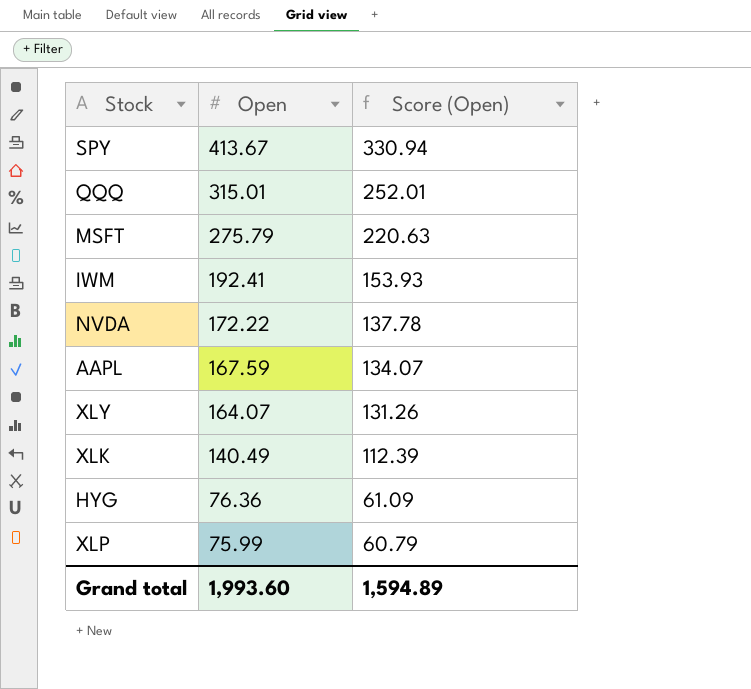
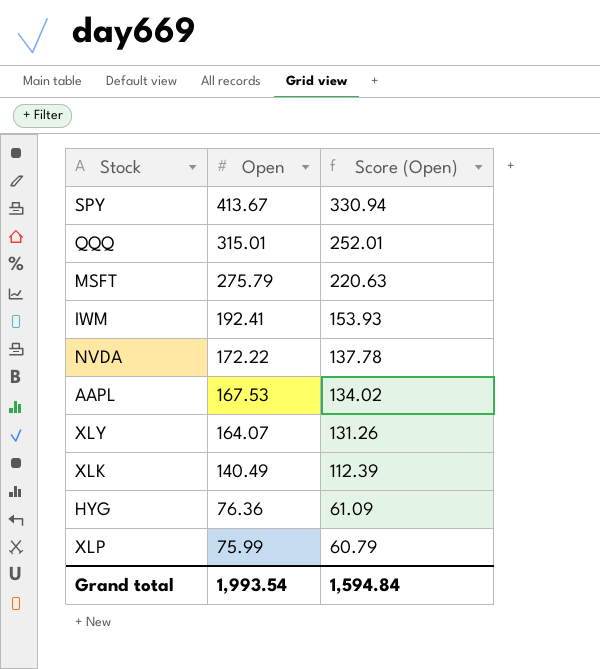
AAPL | Open: 167.59 -> 167.53
AAPL | Score (Open): 134.07 -> 134.02
Grand total | Open: 1,993.60 -> 1,993.54
Grand total | Score (Open): 1,594.89 -> 1,594.84

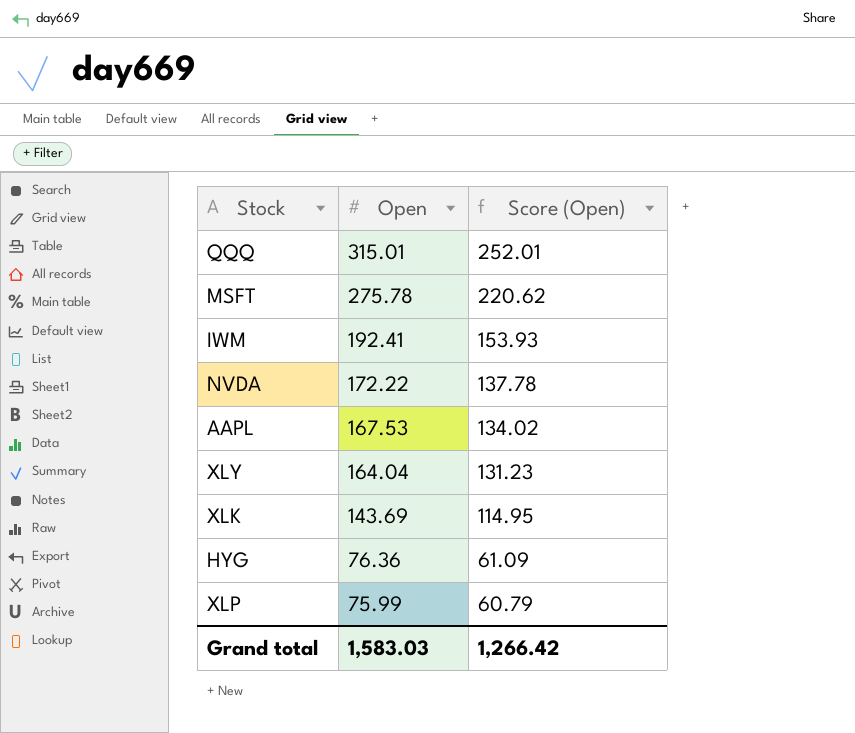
row SPY: 413.67 | 330.94 -> none
MSFT | Open: 275.79 -> 275.78
MSFT | Score (Open): 220.63 -> 220.62
XLY | Open: 164.07 -> 164.04
XLY | Score (Open): 131.26 -> 131.23
XLK | Open: 140.49 -> 143.69
XLK | Score (Open): 112.39 -> 114.95
Grand total | Open: 1,993.54 -> 1,583.03
Grand total | Score (Open): 1,594.84 -> 1,266.42

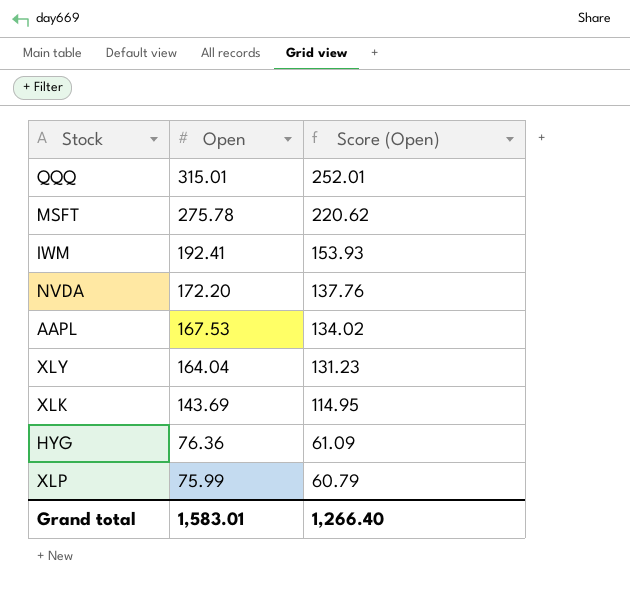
NVDA | Open: 172.22 -> 172.20
NVDA | Score (Open): 137.78 -> 137.76
Grand total | Open: 1,583.03 -> 1,583.01
Grand total | Score (Open): 1,266.42 -> 1,266.40

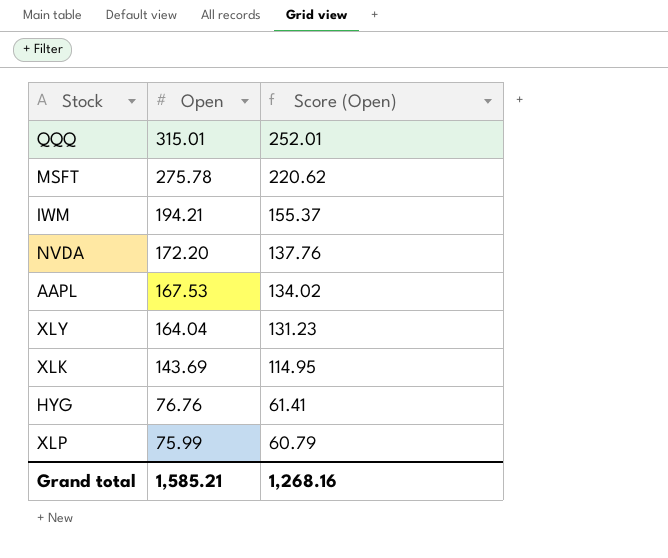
IWM | Open: 192.41 -> 194.21
IWM | Score (Open): 153.93 -> 155.37
HYG | Open: 76.36 -> 76.76
HYG | Score (Open): 61.09 -> 61.41
Grand total | Open: 1,583.01 -> 1,585.21
Grand total | Score (Open): 1,266.40 -> 1,268.16

